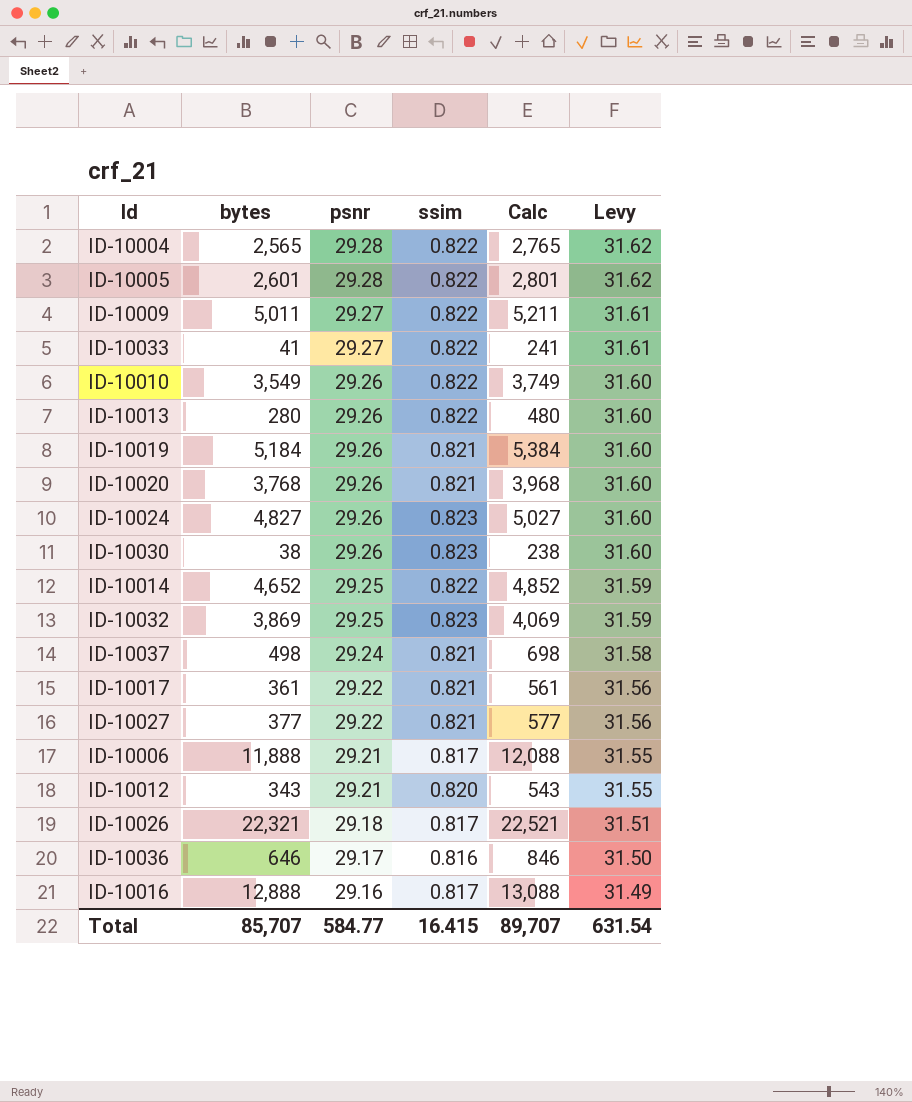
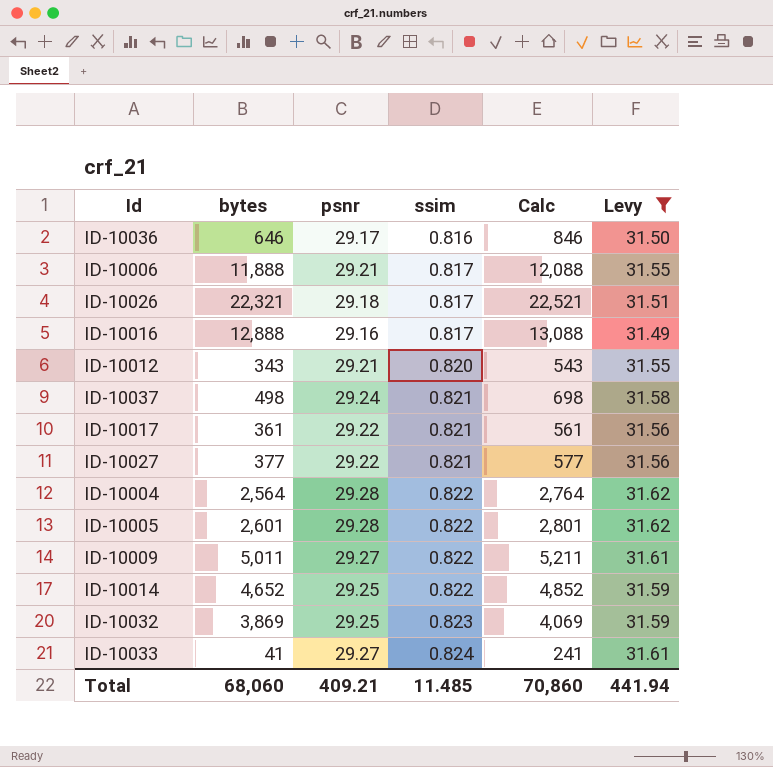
filter: none -> Levy != 31.60
row order: psnr descending -> ssim ascending
ID-10004 | bytes: 2,565 -> 2,564
ID-10004 | Calc: 2,765 -> 2,764
ID-10033 | ssim: 0.822 -> 0.824
Total | bytes: 85,707 -> 68,060
Total | psnr: 584.77 -> 409.21
Total | ssim: 16.415 -> 11.485
Total | Calc: 89,707 -> 70,860
Total | Levy: 631.54 -> 441.94

